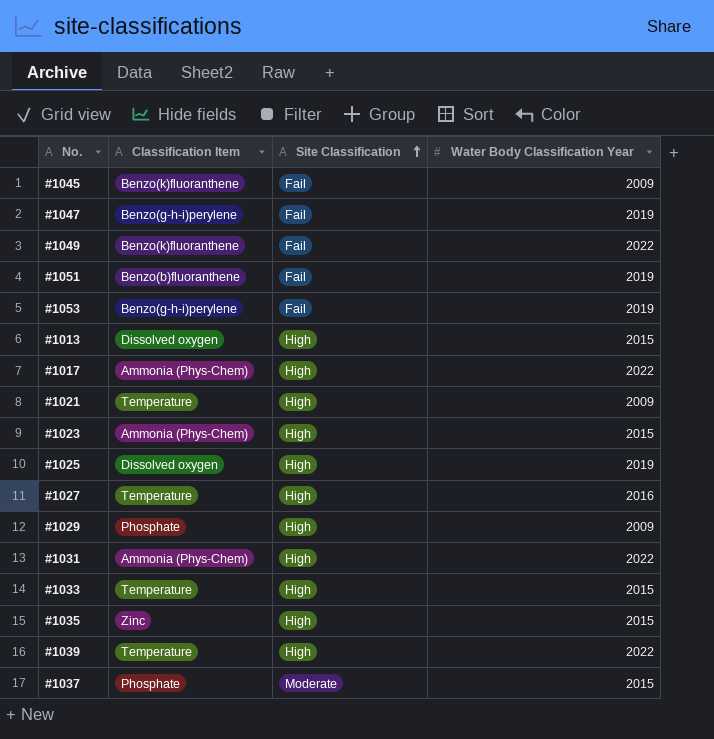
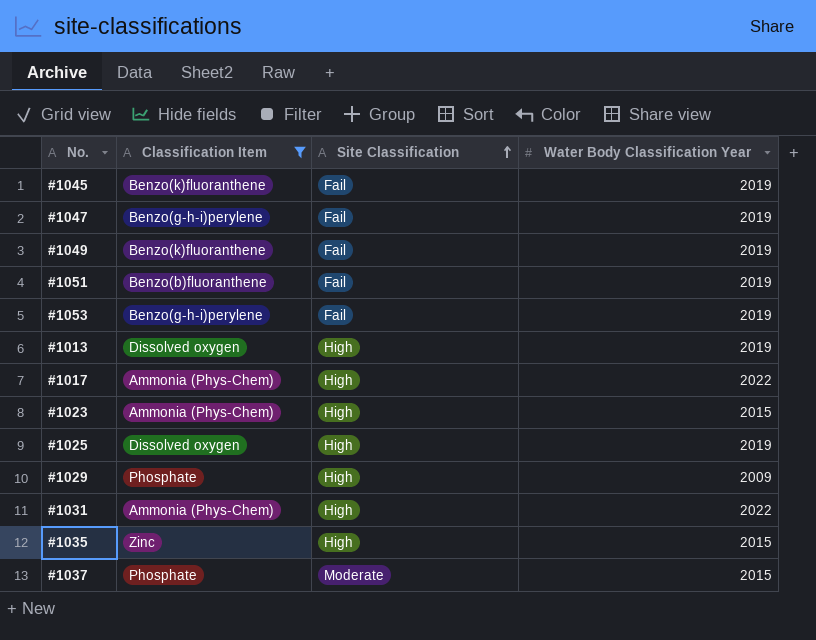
filter: none -> Classification Item != Temperature
#1045 | Water Body Classification Year: 2009 -> 2019
#1049 | Water Body Classification Year: 2022 -> 2019
#1013 | Water Body Classification Year: 2015 -> 2019

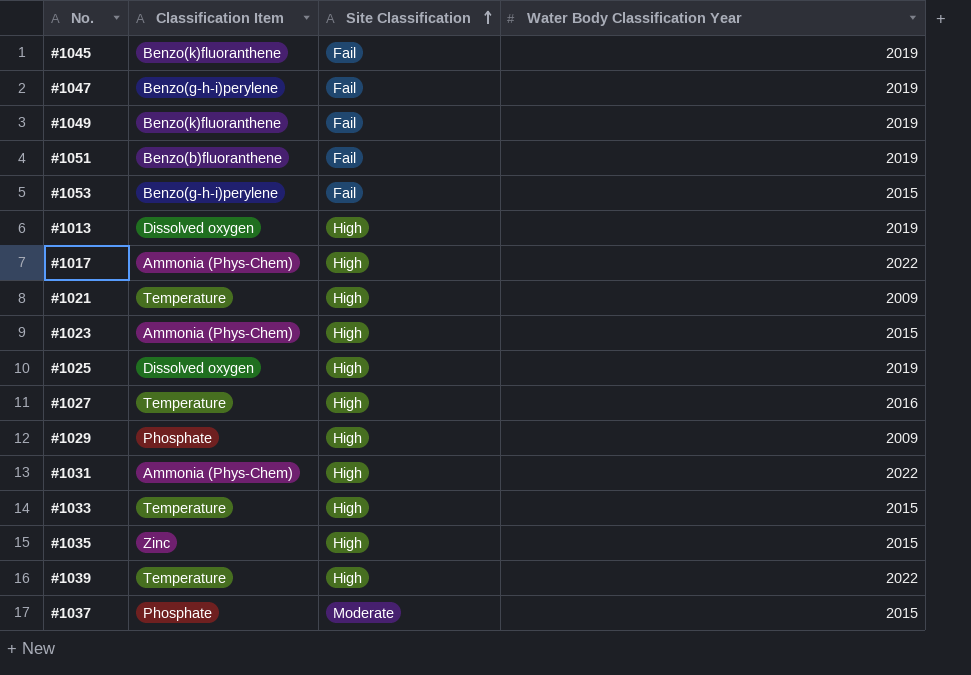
filter: Classification Item != Temperature -> none
#1053 | Water Body Classification Year: 2019 -> 2015

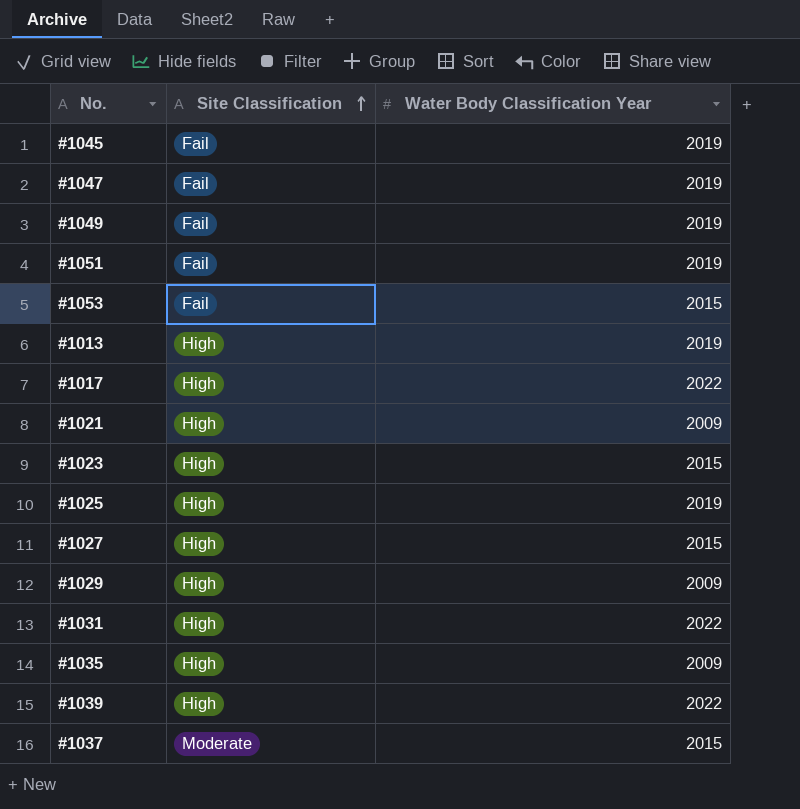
column Classification Item | position: 2 -> none
row #1033: Temperature | High | 2015 -> none
#1027 | Water Body Classification Year: 2016 -> 2015
#1035 | Water Body Classification Year: 2015 -> 2009

